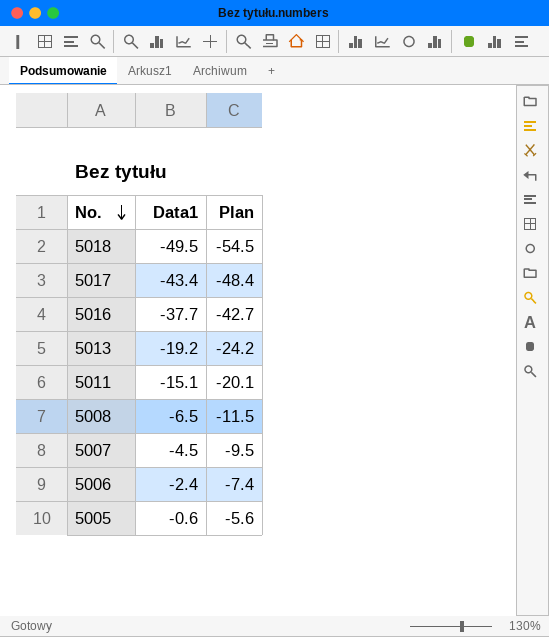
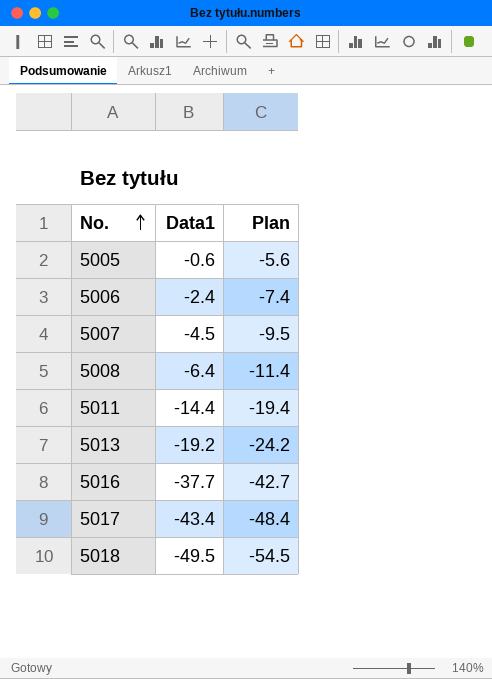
row order: No. descending -> No. ascending
5008 | Data1: -6.5 -> -6.4
5008 | Plan: -11.5 -> -11.4
5011 | Data1: -15.1 -> -14.4
5011 | Plan: -20.1 -> -19.4

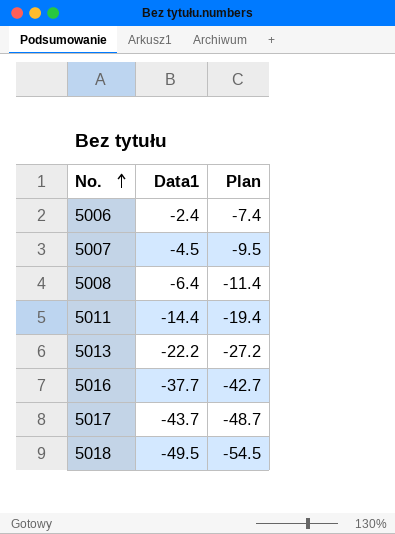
row 5005: -0.6 | -5.6 -> none
5013 | Data1: -19.2 -> -22.2
5013 | Plan: -24.2 -> -27.2
5017 | Data1: -43.4 -> -43.7
5017 | Plan: -48.4 -> -48.7

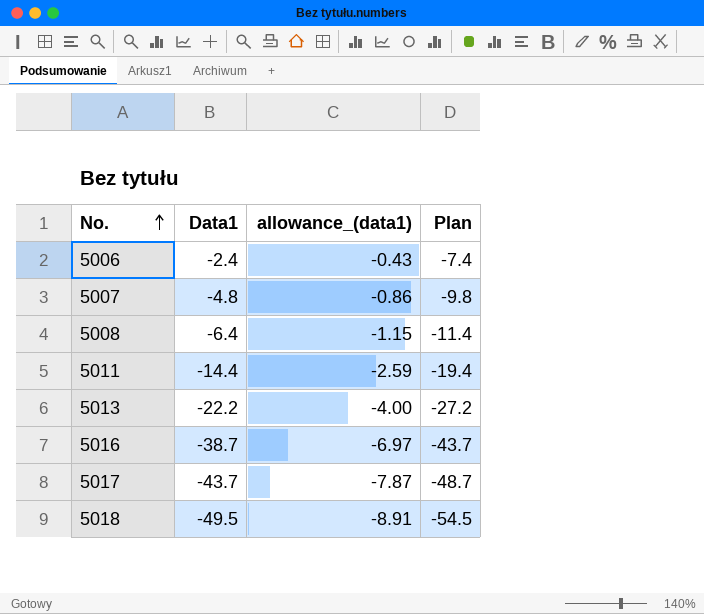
column allowance_(data1) | formula: none -> [Data1] * 0.18
5007 | Data1: -4.5 -> -4.8
5007 | Plan: -9.5 -> -9.8
5016 | Data1: -37.7 -> -38.7
5016 | Plan: -42.7 -> -43.7

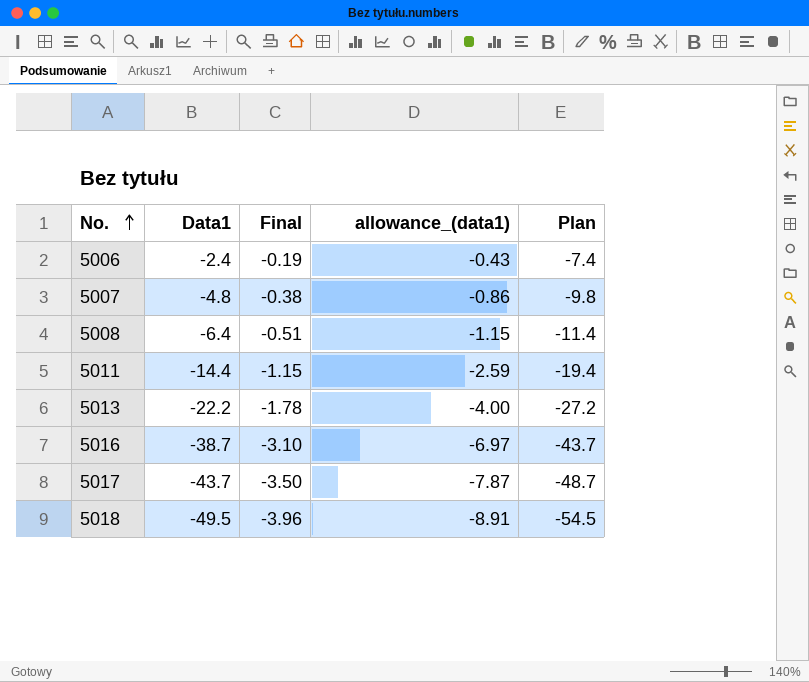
column Final | formula: none -> [Data1] * 0.08

